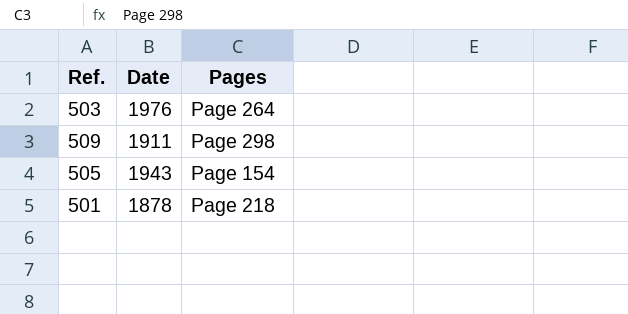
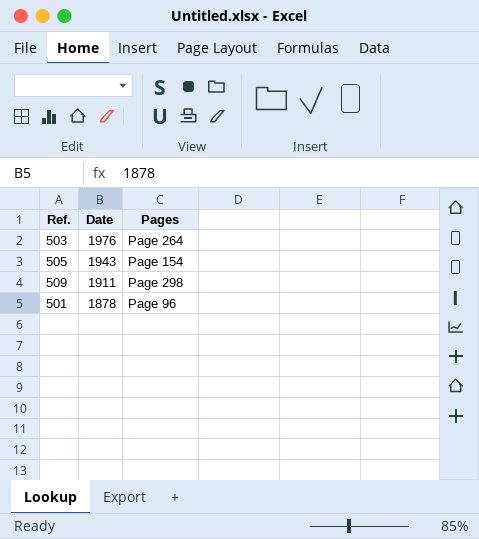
row order: none -> Date descending
501 | Pages: Page 218 -> Page 96

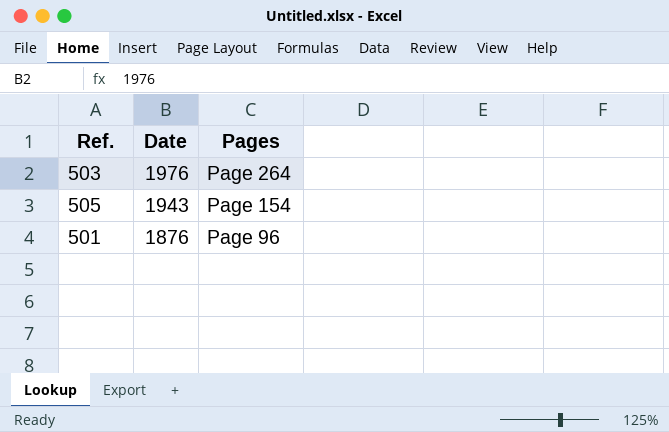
row 509: 1911 | Page 298 -> none
501 | Date: 1878 -> 1876

